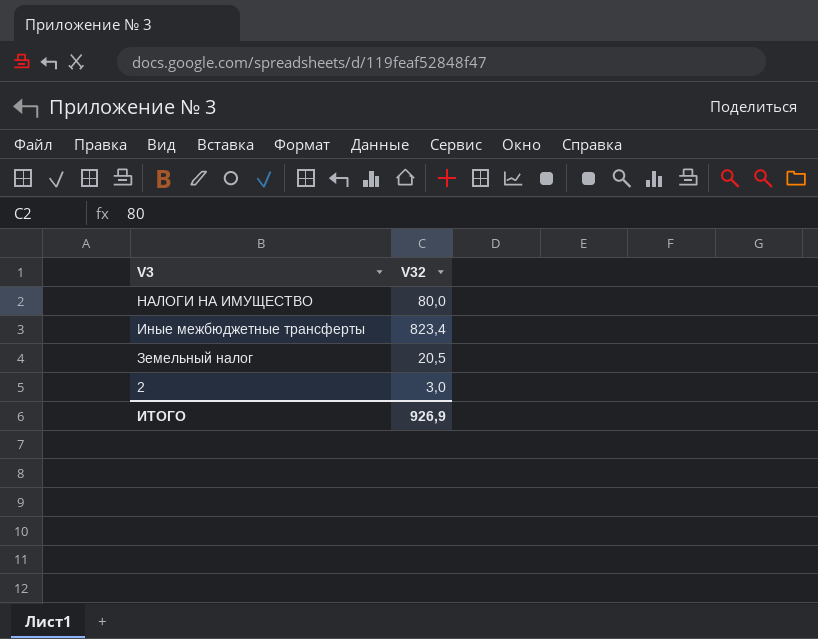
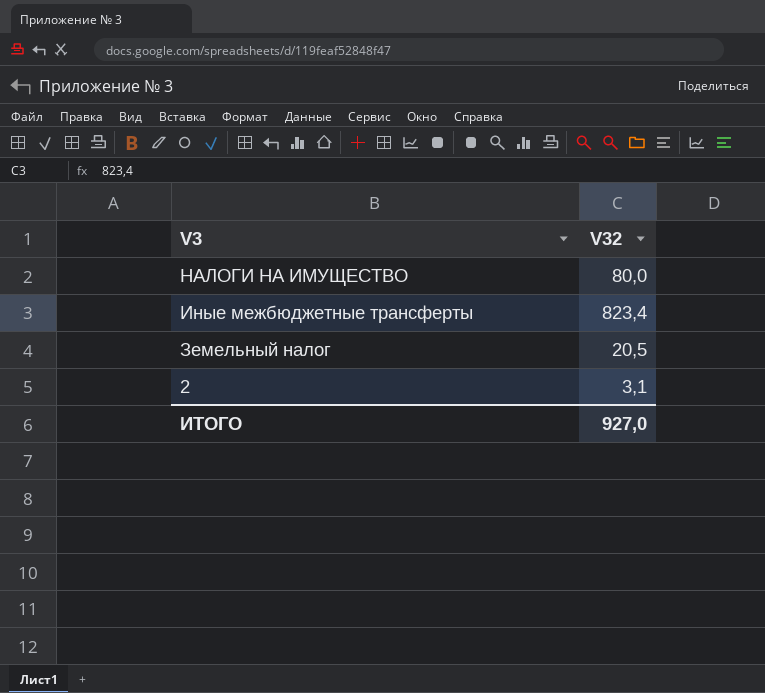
2 | V32: 3,0 -> 3,1
ИТОГО | V32: 926,9 -> 927,0

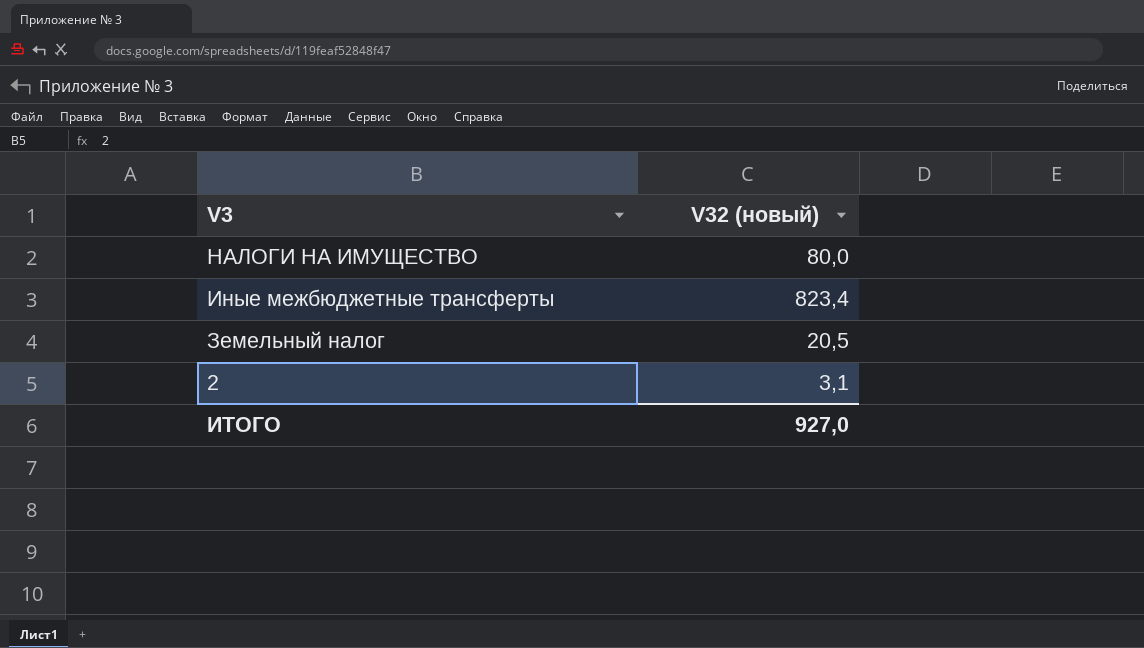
column name: V32 -> V32 (новый)

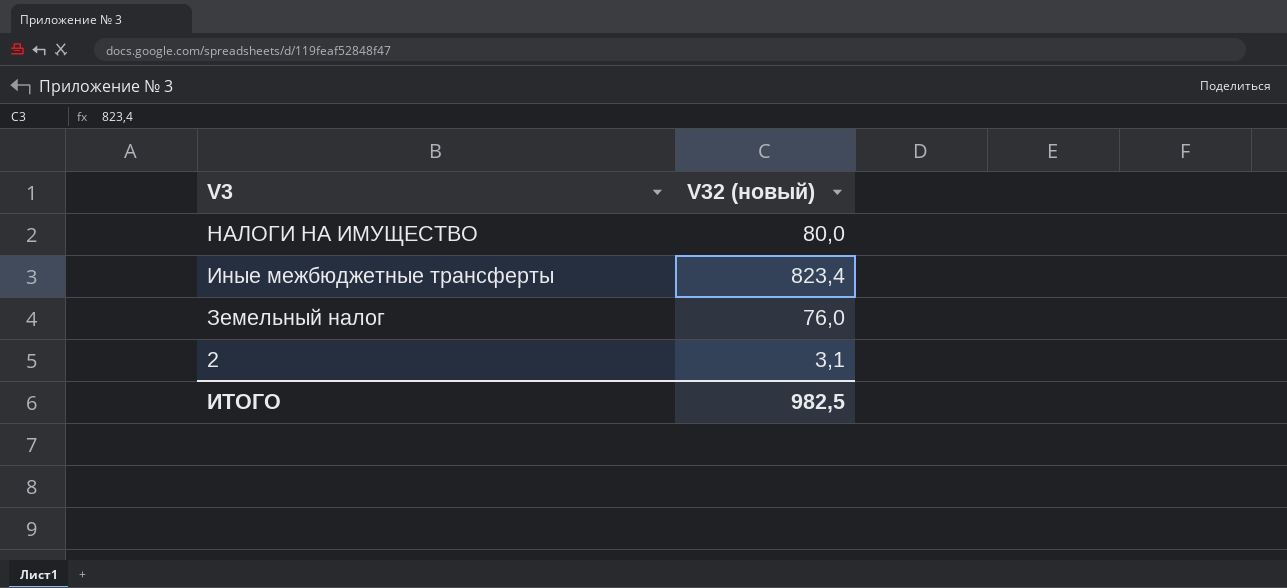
Земельный налог | V32 (новый): 20,5 -> 76,0
ИТОГО | V32 (новый): 927,0 -> 982,5

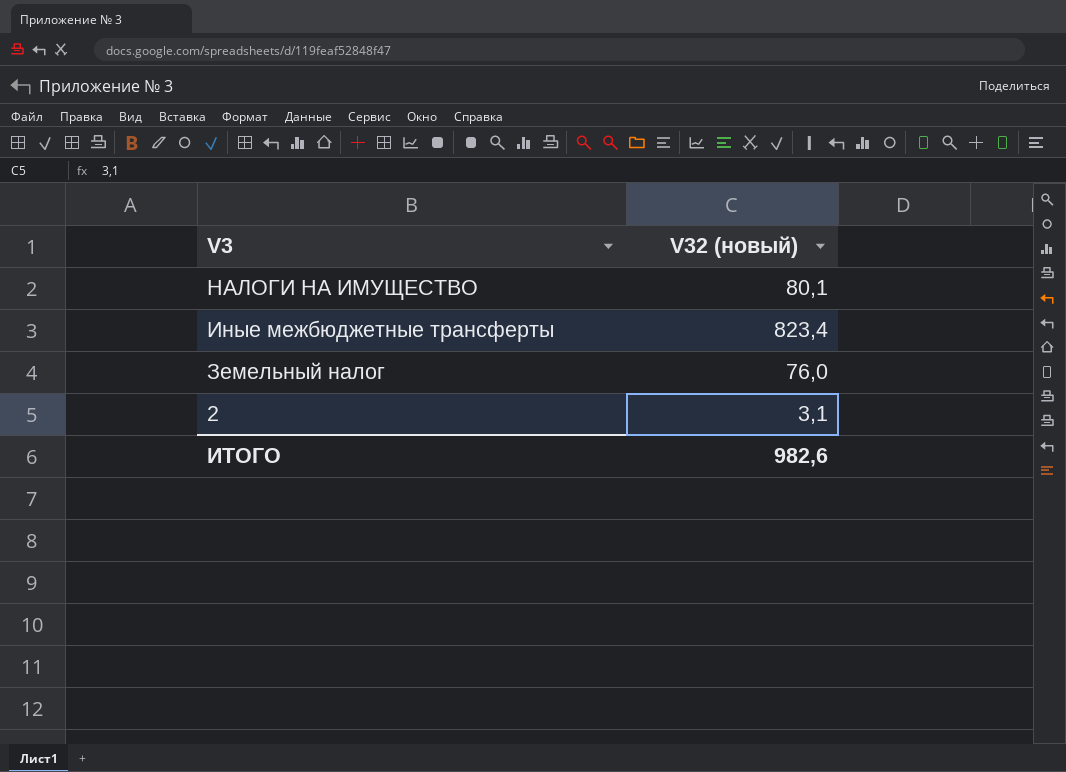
НАЛОГИ НА ИМУЩЕСТВО | V32 (новый): 80,0 -> 80,1
ИТОГО | V32 (новый): 982,5 -> 982,6

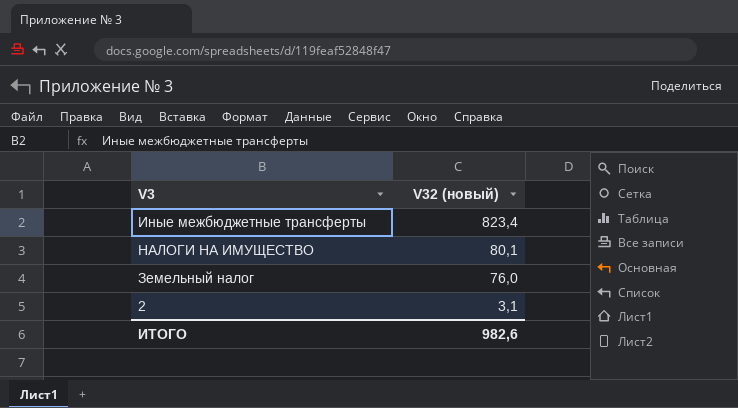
row order: V3 descending -> V32 (новый) descending

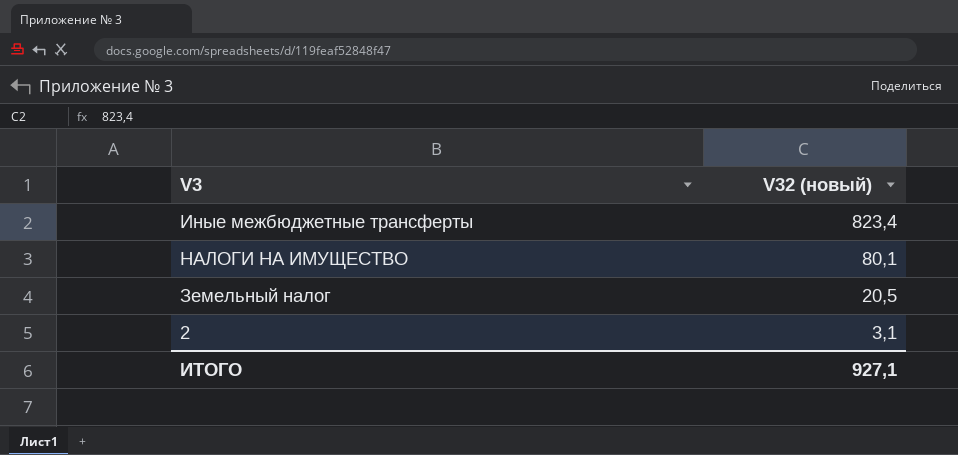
Земельный налог | V32 (новый): 76,0 -> 20,5
ИТОГО | V32 (новый): 982,6 -> 927,1

